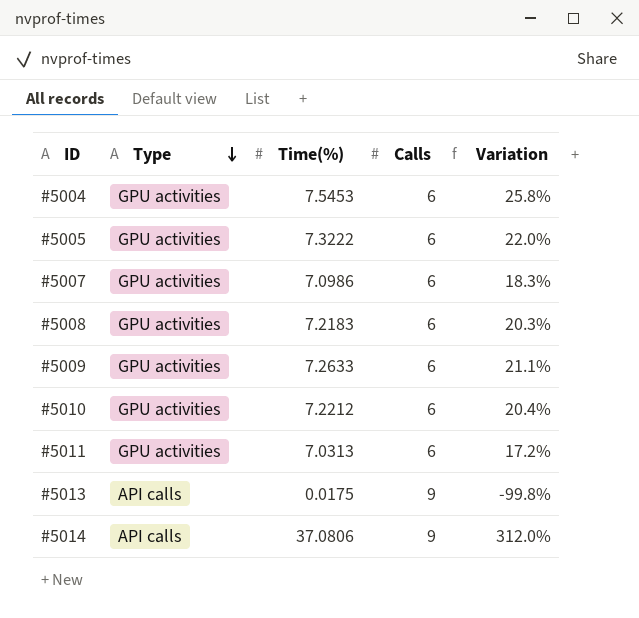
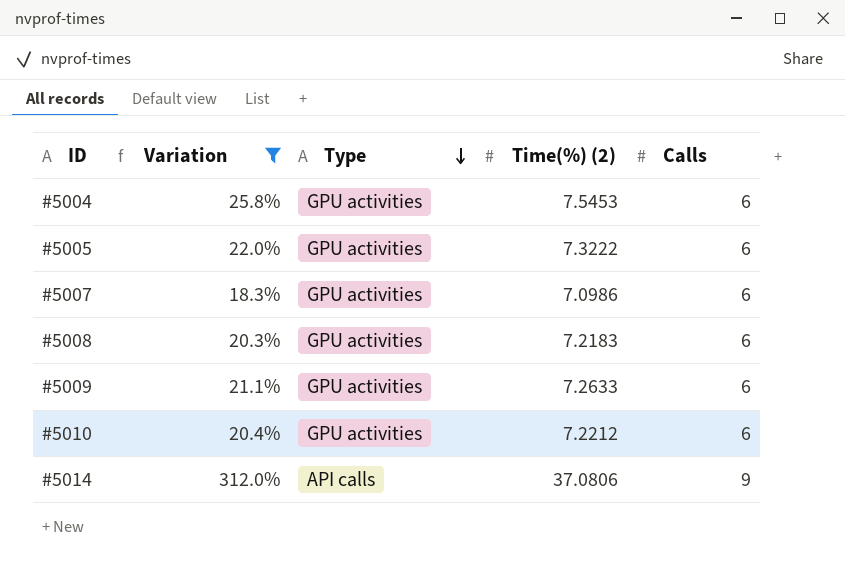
filter: none -> Variation >= 18.3%
column Variation | position: 5 -> 2
column name: Time(%) -> Time(%) (2)

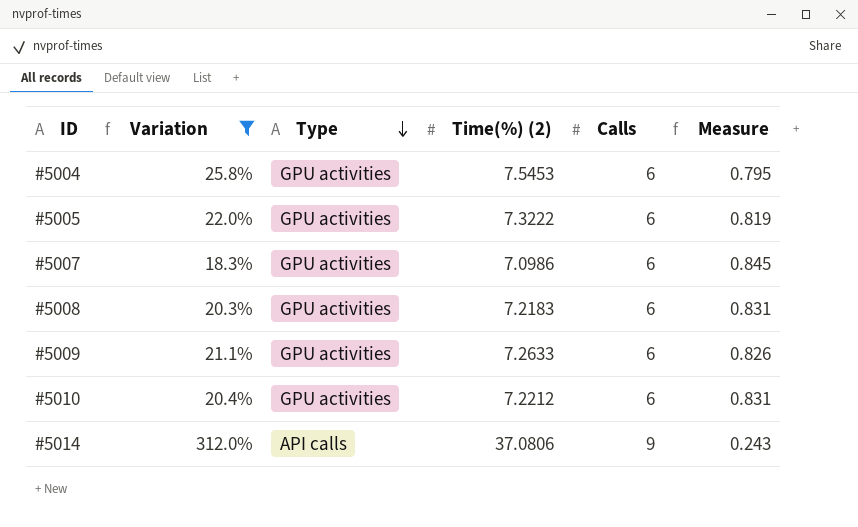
column Measure | formula: none -> [Calls] / [Time(%) (2)]

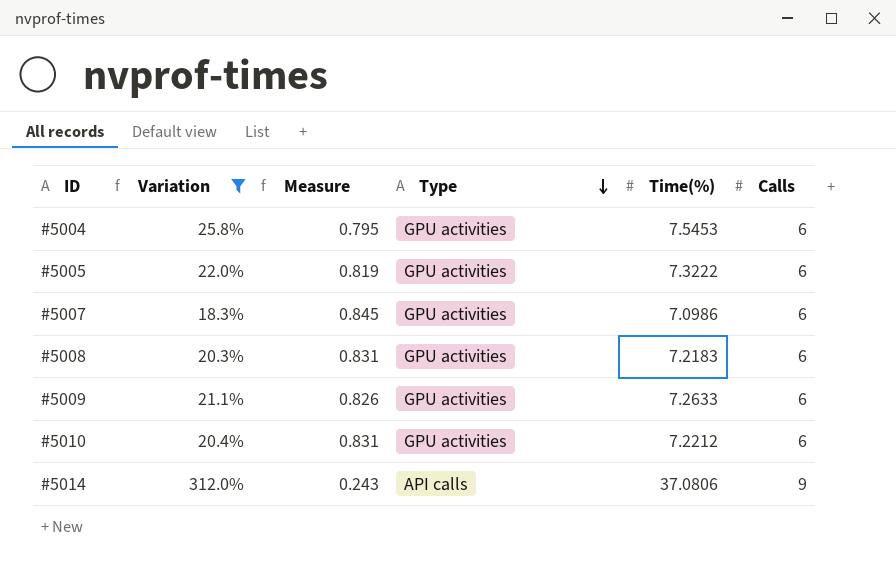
column Measure | position: 6 -> 3
column name: Time(%) (2) -> Time(%)

